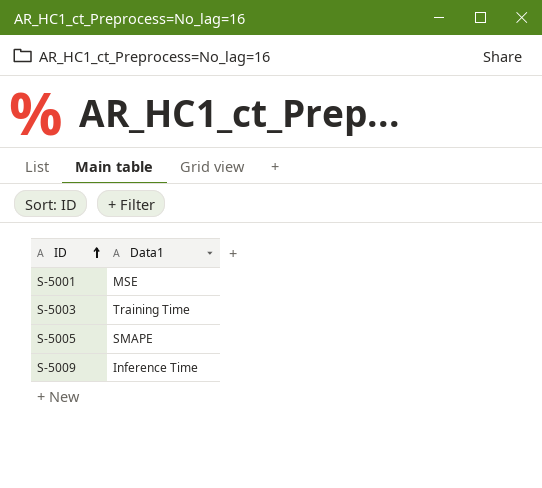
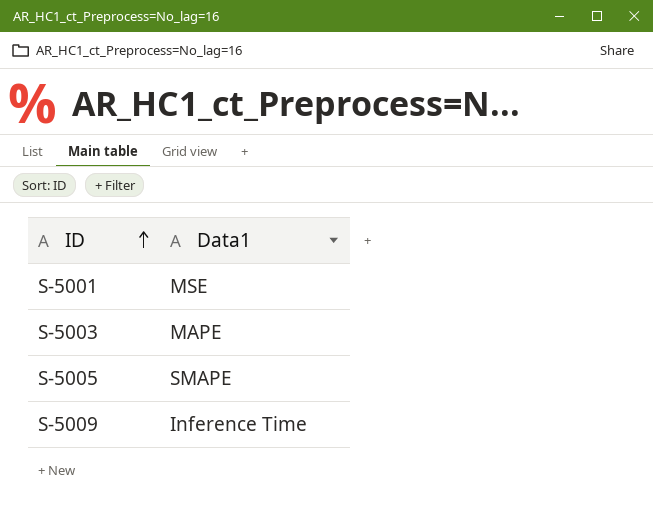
S-5003 | Data1: Training Time -> MAPE

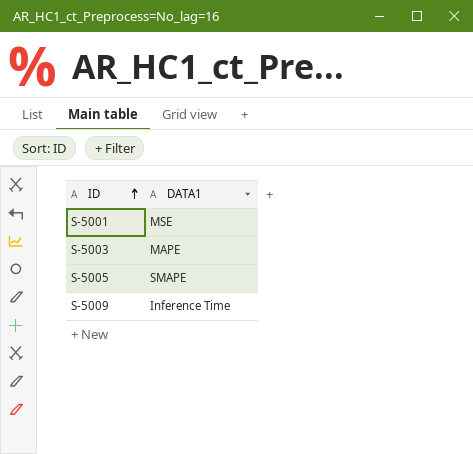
column name: Data1 -> DATA1

